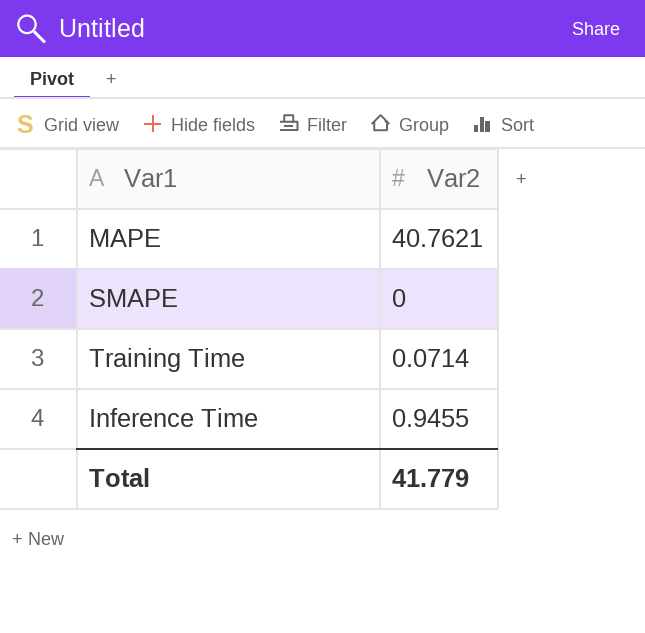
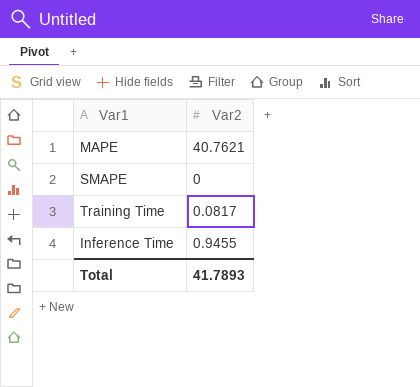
Training Time | Var2: 0.0714 -> 0.0817
Total | Var2: 41.779 -> 41.7893

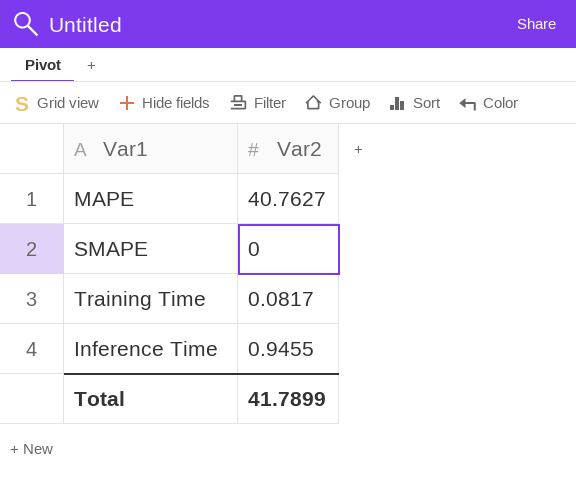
MAPE | Var2: 40.7621 -> 40.7627
Total | Var2: 41.7893 -> 41.7899

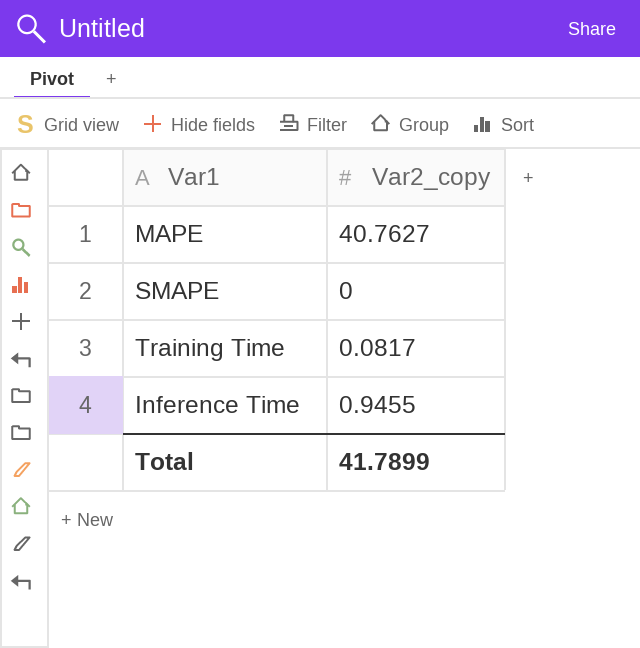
column name: Var2 -> Var2_copy

